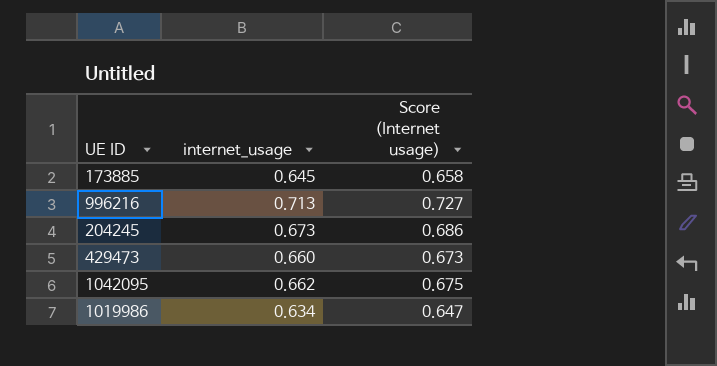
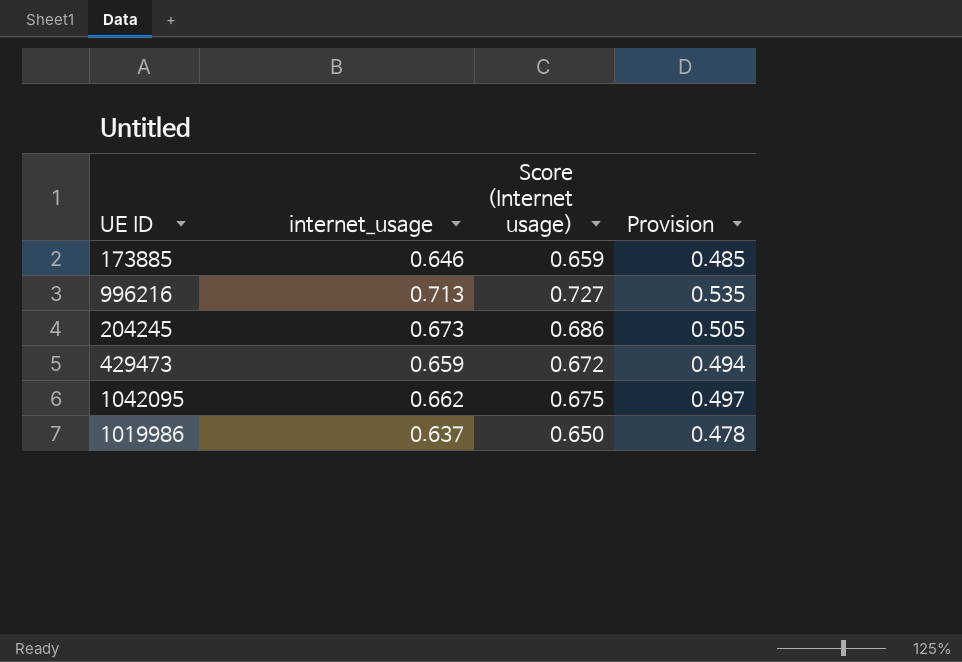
column Provision | formula: none -> [internet_usage] * 0.75
173885 | internet_usage: 0.645 -> 0.646
173885 | Score (Internet usage): 0.658 -> 0.659
429473 | internet_usage: 0.660 -> 0.659
429473 | Score (Internet usage): 0.673 -> 0.672
1019986 | internet_usage: 0.634 -> 0.637
1019986 | Score (Internet usage): 0.647 -> 0.650

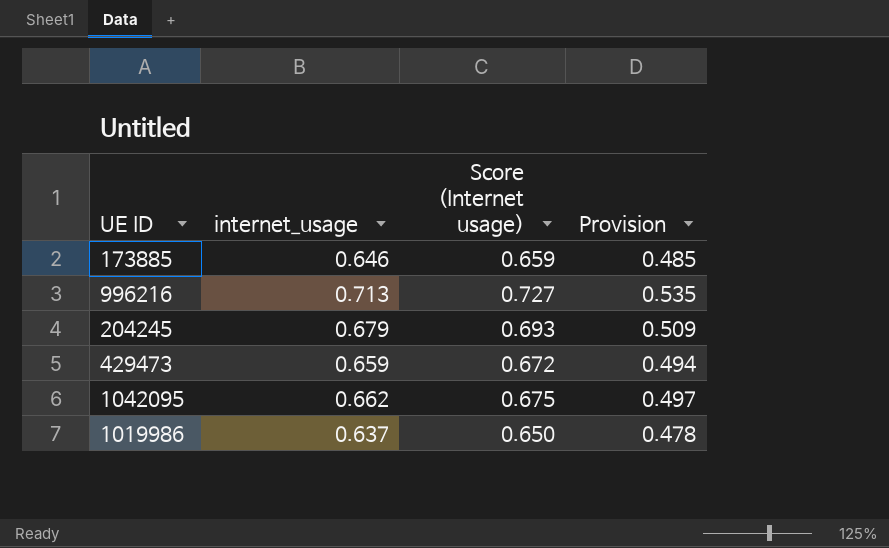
204245 | internet_usage: 0.673 -> 0.679
204245 | Score (Internet usage): 0.686 -> 0.693
204245 | Provision: 0.505 -> 0.509

